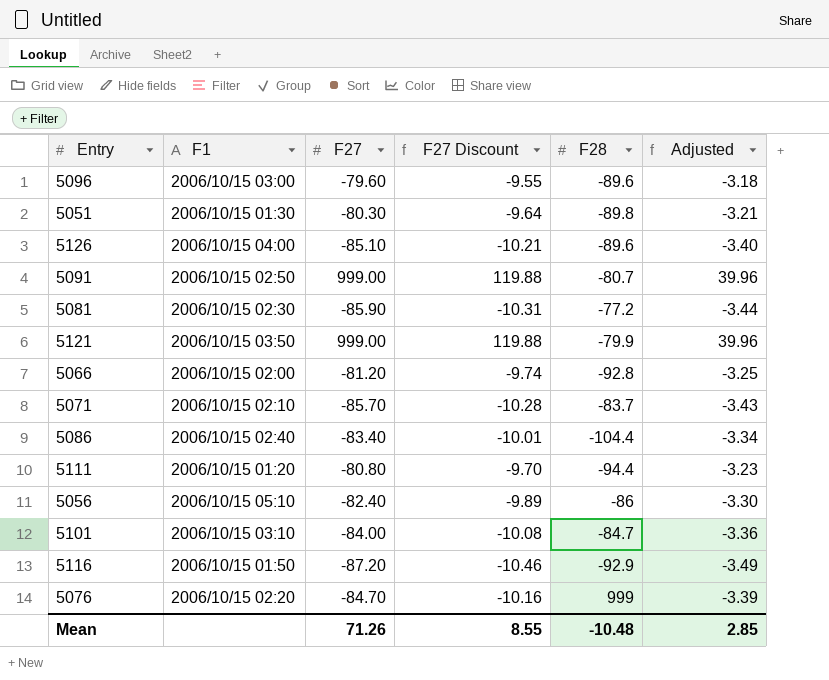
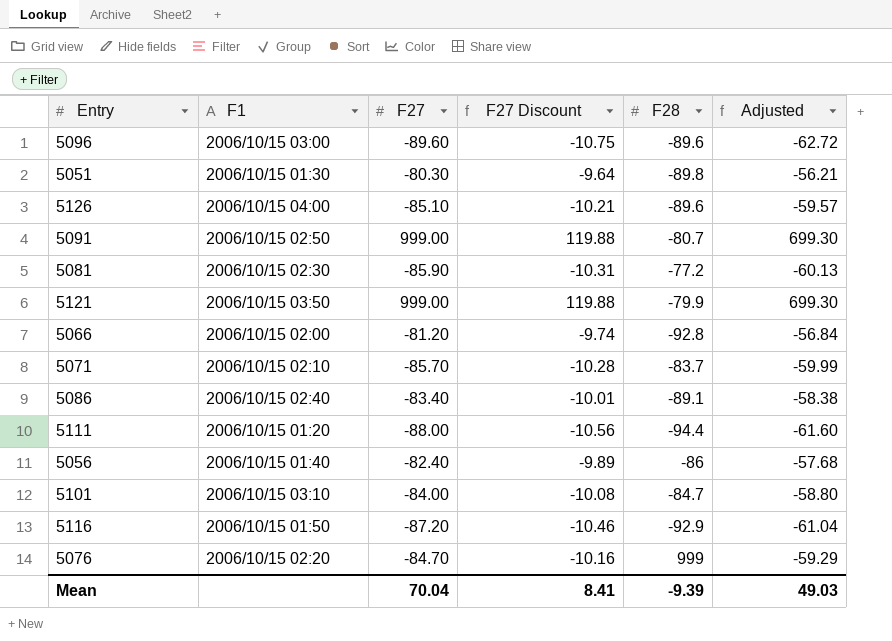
column Adjusted | formula: [F27] * 0.04 -> [F27] * 0.7
5096 | F27: -79.60 -> -89.60
5096 | F27 Discount: -9.55 -> -10.75
5086 | F28: -104.4 -> -89.1
5111 | F27: -80.80 -> -88.00
5111 | F27 Discount: -9.70 -> -10.56
5056 | F1: 2006/10/15 05:10 -> 2006/10/15 01:40
Mean | F27: 71.26 -> 70.04
Mean | F27 Discount: 8.55 -> 8.41
Mean | F28: -10.48 -> -9.39
Mean | Adjusted: 2.85 -> 49.03

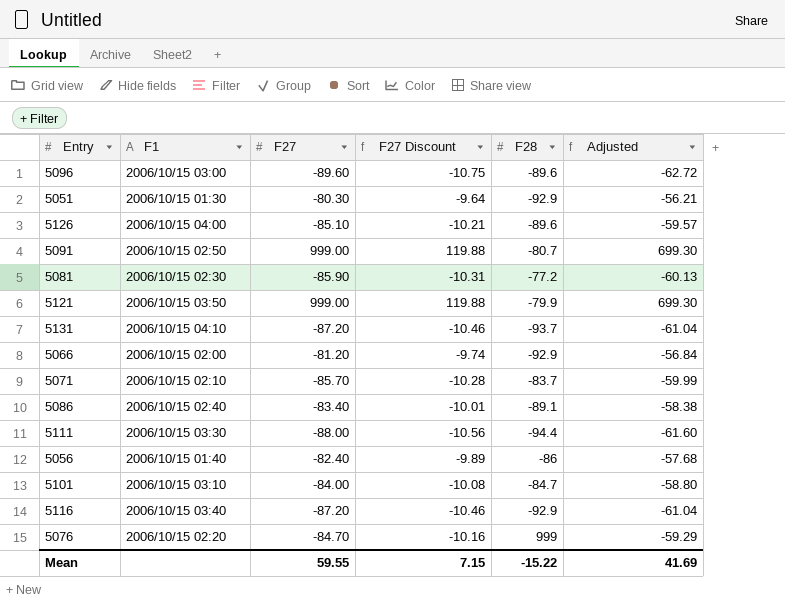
5051 | F28: -89.8 -> -92.9
row 5131: none -> 2006/10/15 04:10 | -87.20 | -10.46 | -93.7 | -61.04
5066 | F28: -92.8 -> -92.9
5111 | F1: 2006/10/15 01:20 -> 2006/10/15 03:30
5116 | F1: 2006/10/15 01:50 -> 2006/10/15 03:40
Mean | F27: 70.04 -> 59.55
Mean | F27 Discount: 8.41 -> 7.15
Mean | F28: -9.39 -> -15.22
Mean | Adjusted: 49.03 -> 41.69

